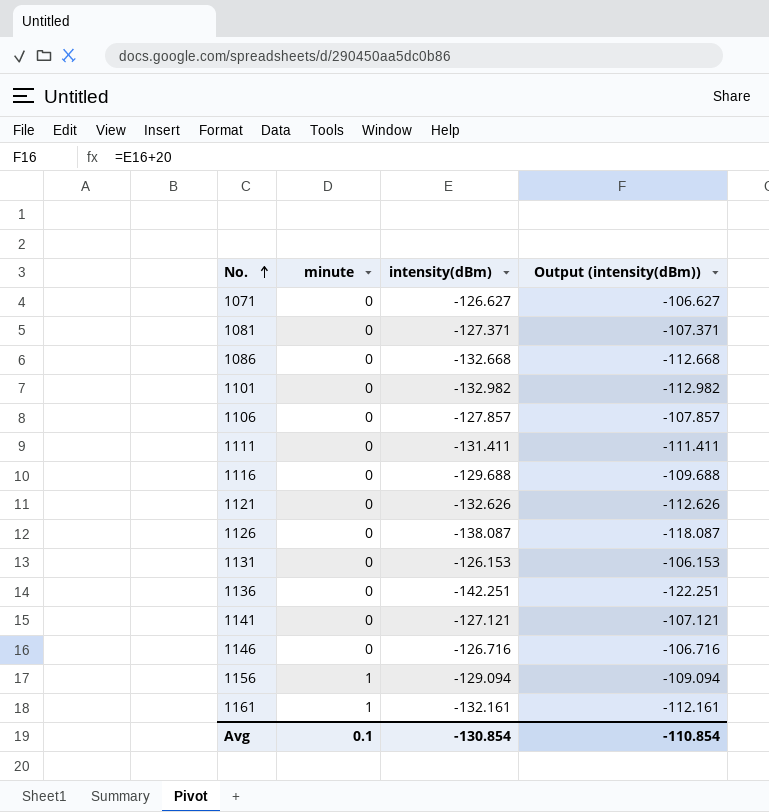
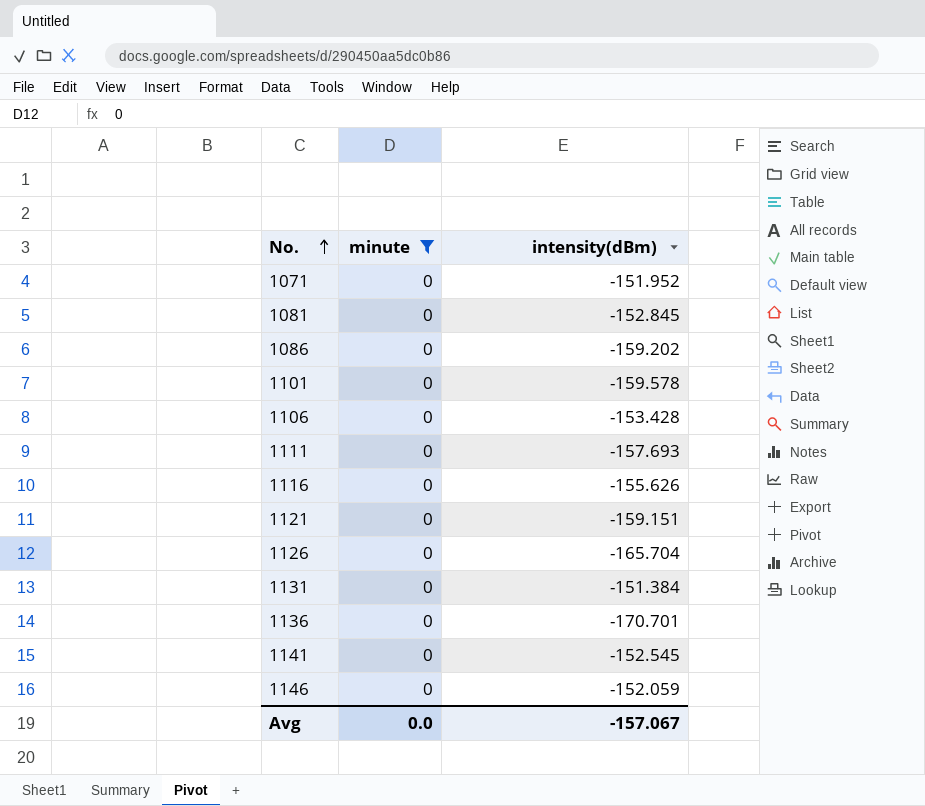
filter: none -> minute = 0
column Output (intensity(dBm)) | formula: [intensity(dBm)] + 20 -> none
1071 | intensity(dBm): -126.627 -> -151.952
1081 | intensity(dBm): -127.371 -> -152.845
1086 | intensity(dBm): -132.668 -> -159.202
1101 | intensity(dBm): -132.982 -> -159.578
1106 | intensity(dBm): -127.857 -> -153.428
1111 | intensity(dBm): -131.411 -> -157.693
1116 | intensity(dBm): -129.688 -> -155.626
1121 | intensity(dBm): -132.626 -> -159.151
1126 | intensity(dBm): -138.087 -> -165.704
1131 | intensity(dBm): -126.153 -> -151.384
1136 | intensity(dBm): -142.251 -> -170.701
1141 | intensity(dBm): -127.121 -> -152.545
1146 | intensity(dBm): -126.716 -> -152.059
Avg | minute: 0.1 -> 0.0
Avg | intensity(dBm): -130.854 -> -157.067

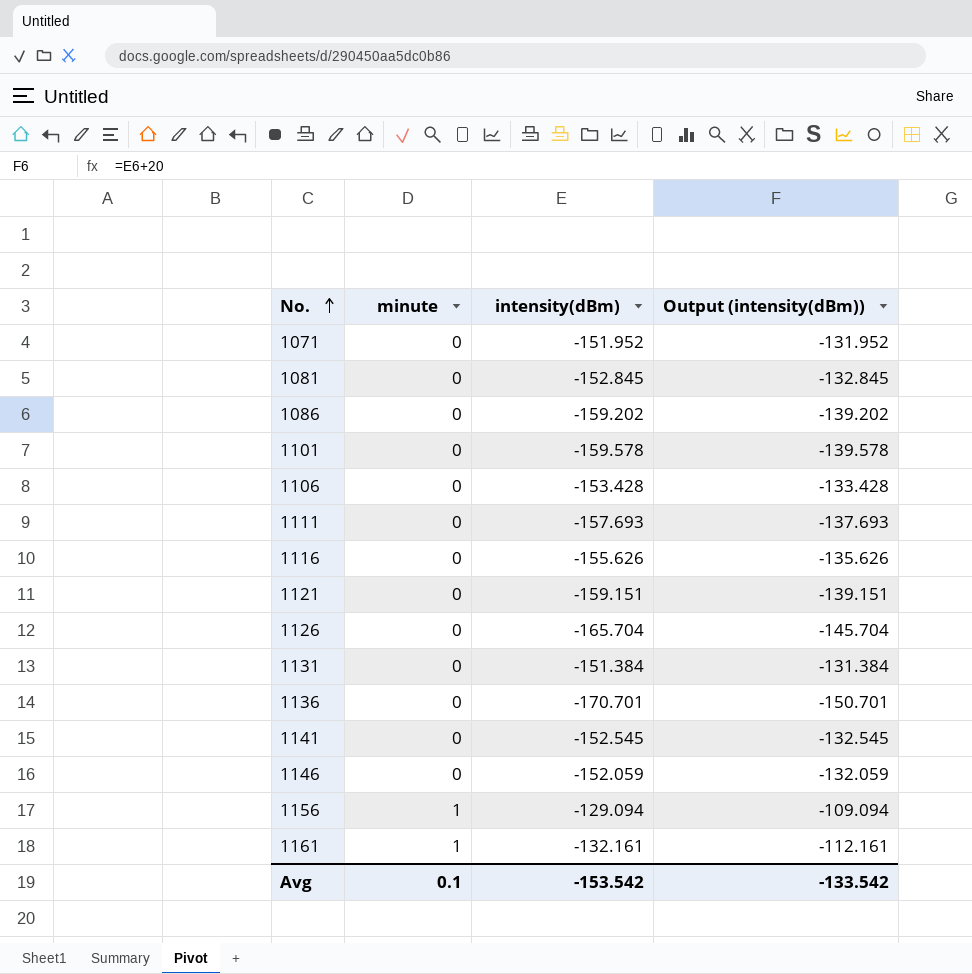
filter: minute = 0 -> none
column Output (intensity(dBm)) | formula: none -> [intensity(dBm)] + 20
Avg | minute: 0.0 -> 0.1
Avg | intensity(dBm): -157.067 -> -153.542

